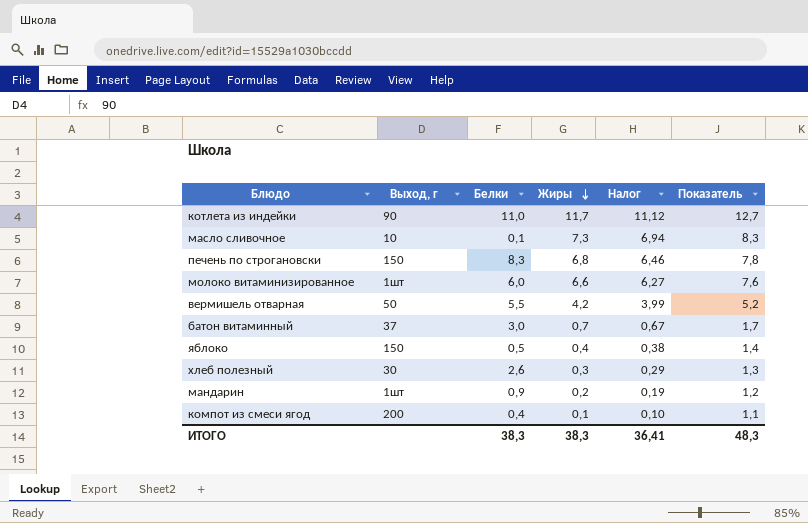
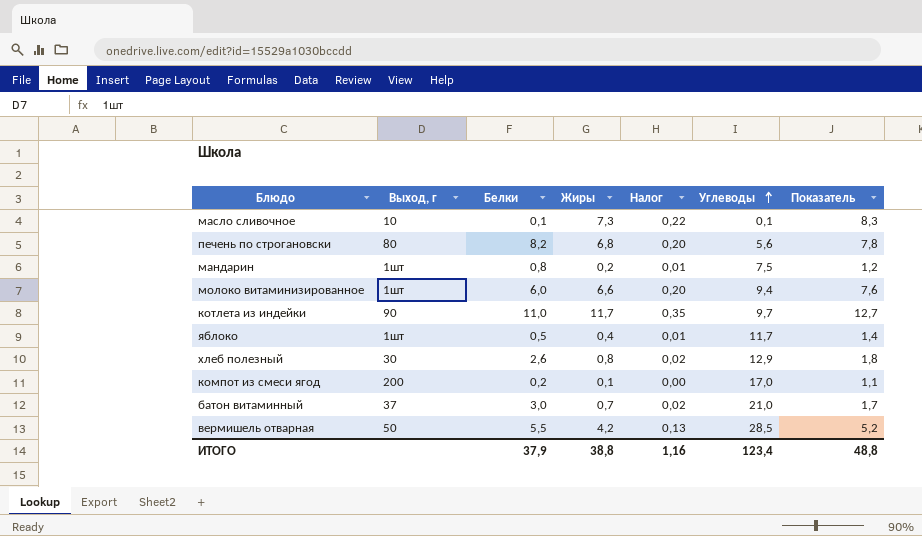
row order: Жиры descending -> Углеводы ascending
column Налог | formula: [Жиры] * 0,95 -> [Жиры] * 0,03
column Углеводы | position: none -> 6
печень по строгановски | Выход, г: 150 -> 80
печень по строгановски | Белки: 8,3 -> 8,2
мандарин | Белки: 0,9 -> 0,8
яблоко | Выход, г: 150 -> 1шт
хлеб полезный | Жиры: 0,3 -> 0,8
хлеб полезный | Показатель: 1,3 -> 1,8
компот из смеси ягод | Белки: 0,4 -> 0,2
ИТОГО | Белки: 38,3 -> 37,9
ИТОГО | Жиры: 38,3 -> 38,8
ИТОГО | Налог: 36,41 -> 1,16
ИТОГО | Показатель: 48,3 -> 48,8

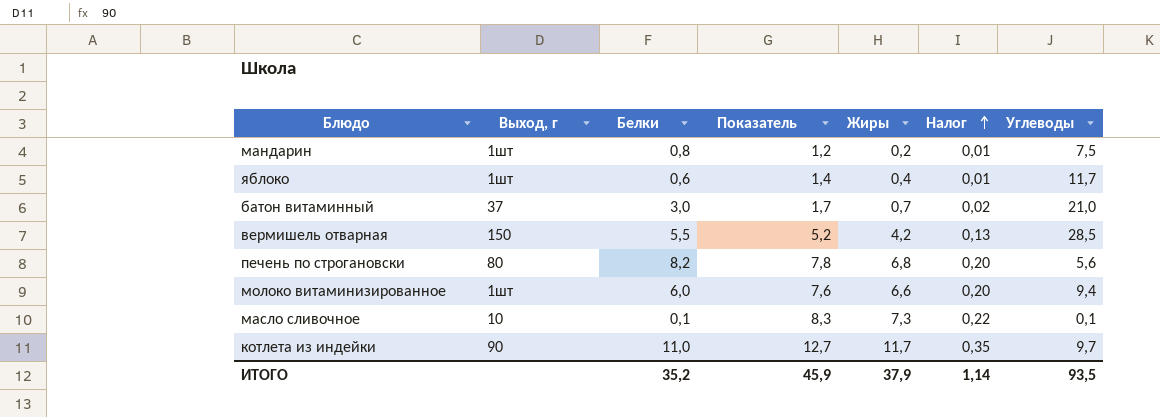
row order: Углеводы ascending -> Налог ascending
column Показатель | position: 7 -> 4
row хлеб полезный: 30 | 2,6 | 0,8 | 0,02 | 12,9 | 1,8 -> none
row компот из смеси ягод: 200 | 0,2 | 0,1 | 0,00 | 17,0 | 1,1 -> none
яблоко | Белки: 0,5 -> 0,6
вермишель отварная | Выход, г: 50 -> 150
ИТОГО | Белки: 37,9 -> 35,2
ИТОГО | Показатель: 48,8 -> 45,9
ИТОГО | Жиры: 38,8 -> 37,9
ИТОГО | Налог: 1,16 -> 1,14
ИТОГО | Углеводы: 123,4 -> 93,5

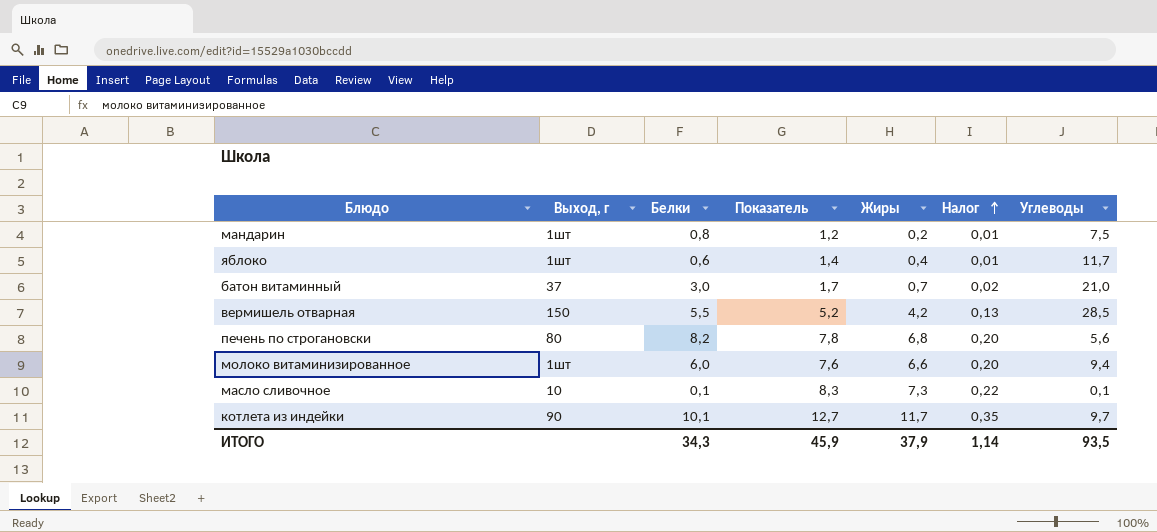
котлета из индейки | Белки: 11,0 -> 10,1
ИТОГО | Белки: 35,2 -> 34,3

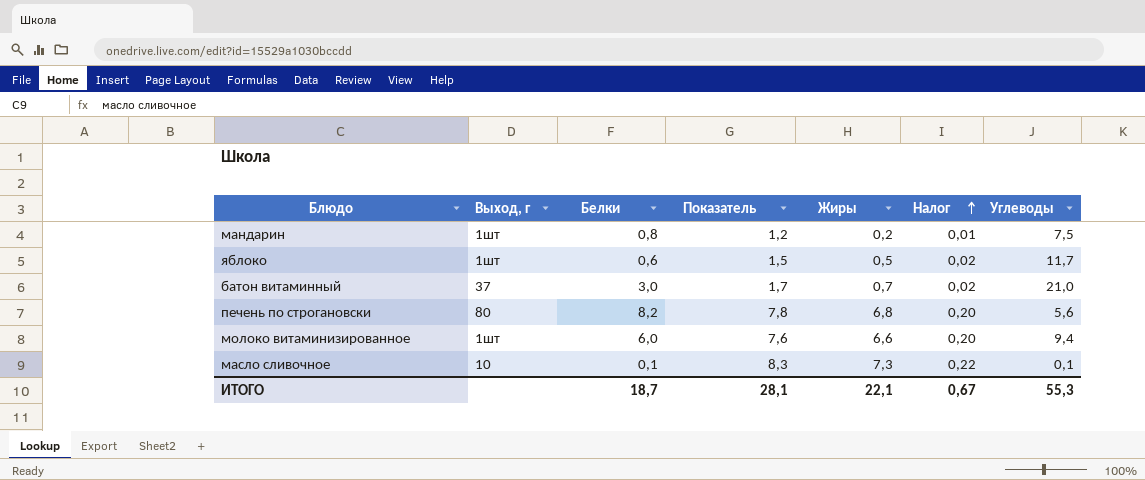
row вермишель отварная: 150 | 5,5 | 5,2 | 4,2 | 0,13 | 28,5 -> none
row котлета из индейки: 90 | 10,1 | 12,7 | 11,7 | 0,35 | 9,7 -> none
яблоко | Показатель: 1,4 -> 1,5
яблоко | Жиры: 0,4 -> 0,5
яблоко | Налог: 0,01 -> 0,02
ИТОГО | Белки: 34,3 -> 18,7
ИТОГО | Показатель: 45,9 -> 28,1
ИТОГО | Жиры: 37,9 -> 22,1
ИТОГО | Налог: 1,14 -> 0,67
ИТОГО | Углеводы: 93,5 -> 55,3

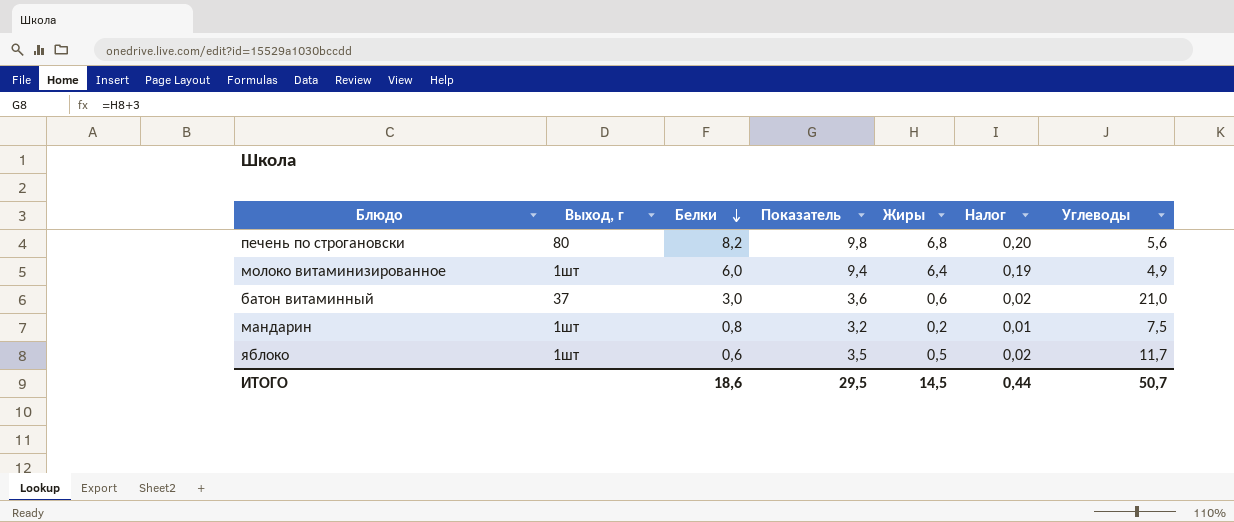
row order: Налог ascending -> Белки descending
column Показатель | formula: [Жиры] + 1 -> [Жиры] + 3
row масло сливочное: 10 | 0,1 | 8,3 | 7,3 | 0,22 | 0,1 -> none
молоко витаминизированное | Жиры: 6,6 -> 6,4
молоко витаминизированное | Налог: 0,20 -> 0,19
молоко витаминизированное | Углеводы: 9,4 -> 4,9
батон витаминный | Жиры: 0,7 -> 0,6
ИТОГО | Белки: 18,7 -> 18,6
ИТОГО | Показатель: 28,1 -> 29,5
ИТОГО | Жиры: 22,1 -> 14,5
ИТОГО | Налог: 0,67 -> 0,44
ИТОГО | Углеводы: 55,3 -> 50,7

